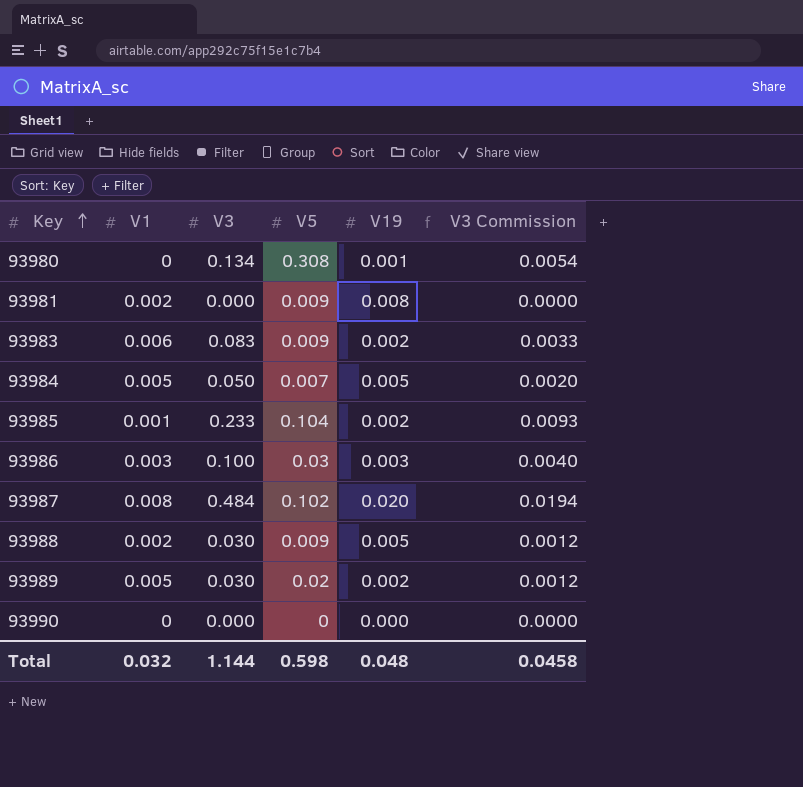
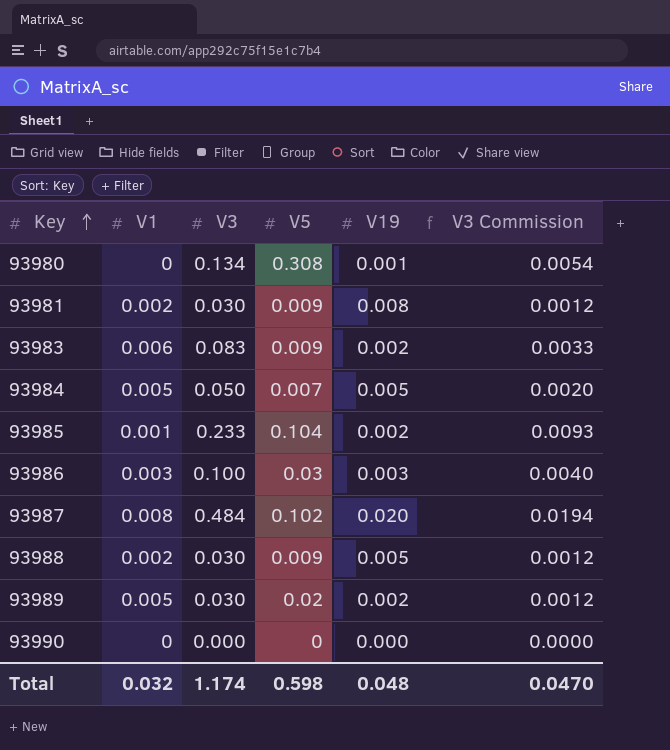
93981 | V3: 0.000 -> 0.030
93981 | V3 Commission: 0.0000 -> 0.0012
Total | V3: 1.144 -> 1.174
Total | V3 Commission: 0.0458 -> 0.0470

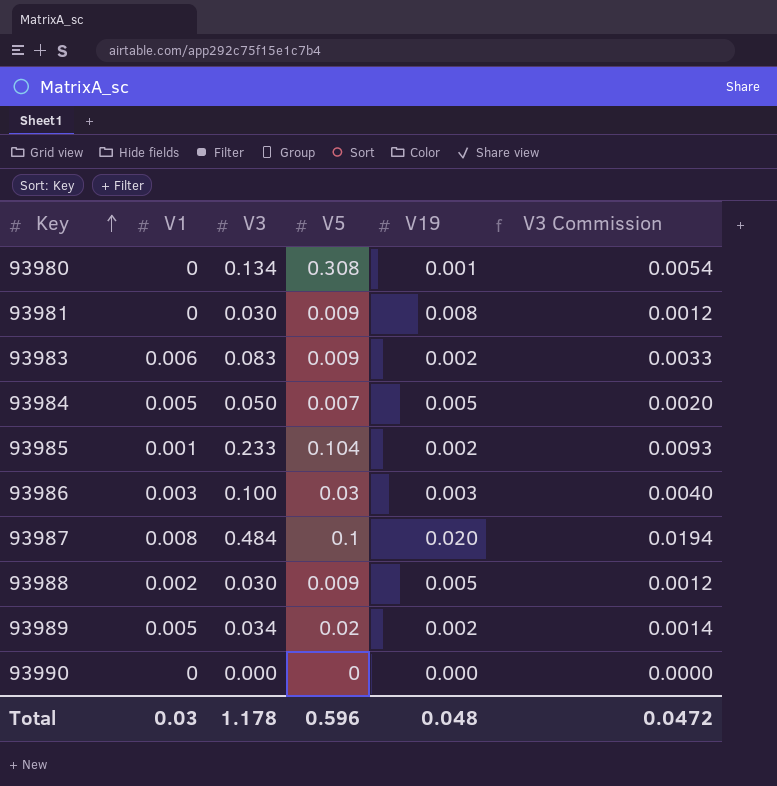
93981 | V1: 0.002 -> 0
93987 | V5: 0.102 -> 0.1
93989 | V3: 0.030 -> 0.034
93989 | V3 Commission: 0.0012 -> 0.0014
Total | V1: 0.032 -> 0.03
Total | V3: 1.174 -> 1.178
Total | V5: 0.598 -> 0.596
Total | V3 Commission: 0.0470 -> 0.0472

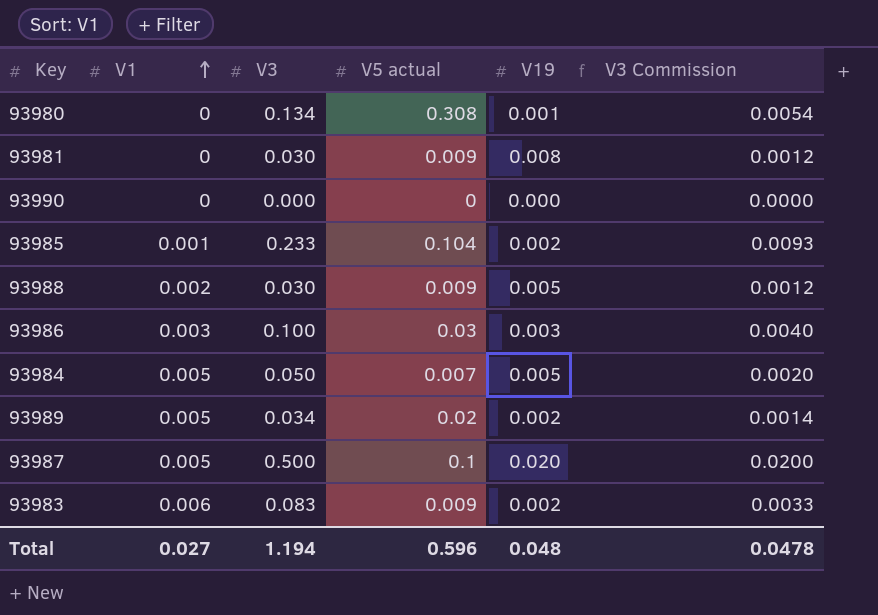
row order: Key ascending -> V1 ascending
column name: V5 -> V5 actual
93987 | V1: 0.008 -> 0.005
93987 | V3: 0.484 -> 0.500
93987 | V3 Commission: 0.0194 -> 0.0200
Total | V1: 0.03 -> 0.027
Total | V3: 1.178 -> 1.194
Total | V3 Commission: 0.0472 -> 0.0478

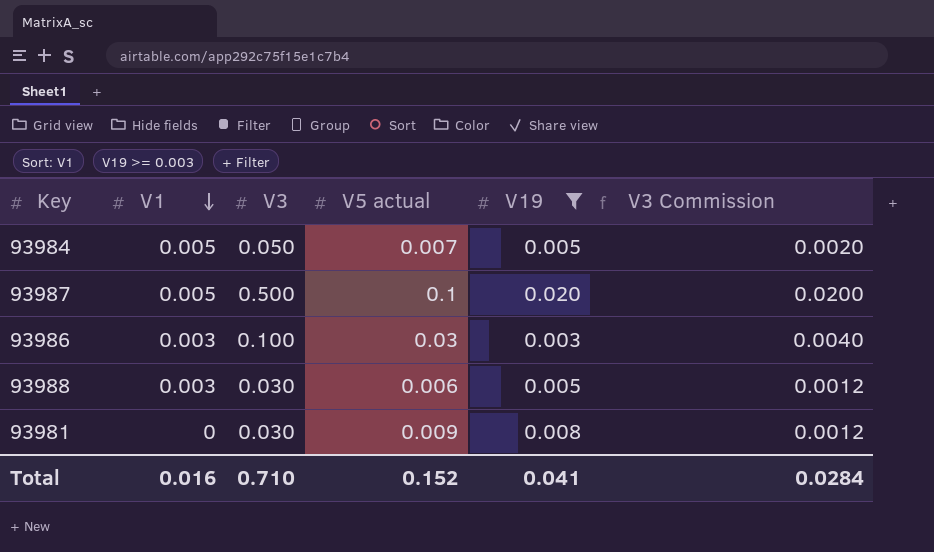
filter: none -> V19 >= 0.003
row order: V1 ascending -> V1 descending
93988 | V1: 0.002 -> 0.003
93988 | V5 actual: 0.009 -> 0.006
Total | V1: 0.027 -> 0.016
Total | V3: 1.194 -> 0.710
Total | V5 actual: 0.596 -> 0.152
Total | V19: 0.048 -> 0.041
Total | V3 Commission: 0.0478 -> 0.0284

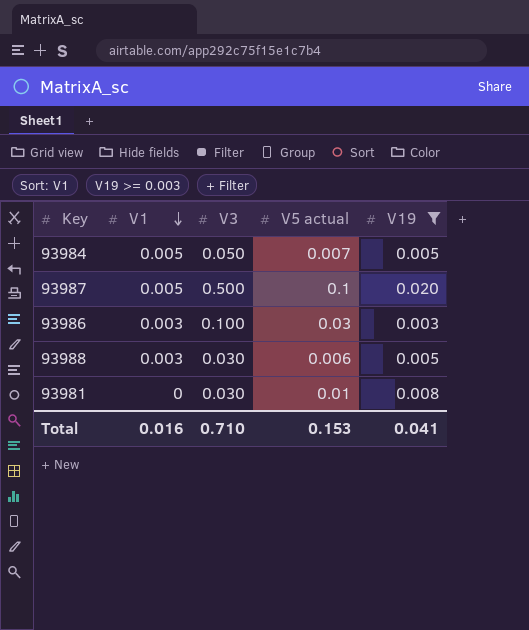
column V3 Commission | formula: [V3] * 0.04 -> none
93981 | V5 actual: 0.009 -> 0.01
Total | V5 actual: 0.152 -> 0.153

